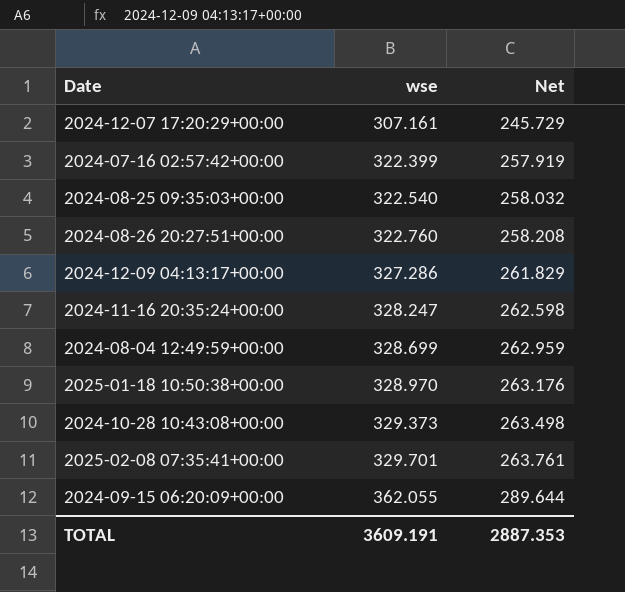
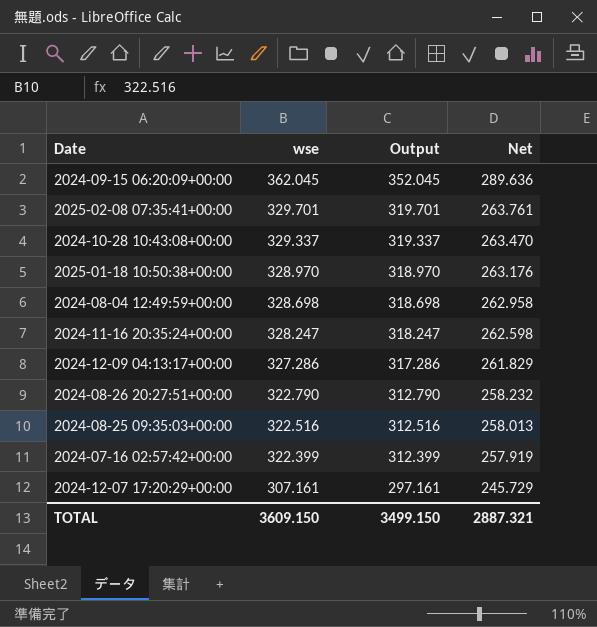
row order: wse ascending -> wse descending
column Output | formula: none -> [wse] - 10
2024-09-15 06:20:09+00:00 | wse: 362.055 -> 362.045
2024-09-15 06:20:09+00:00 | Net: 289.644 -> 289.636
2024-10-28 10:43:08+00:00 | wse: 329.373 -> 329.337
2024-10-28 10:43:08+00:00 | Net: 263.498 -> 263.470
2024-08-04 12:49:59+00:00 | wse: 328.699 -> 328.698
2024-08-04 12:49:59+00:00 | Net: 262.959 -> 262.958
2024-08-26 20:27:51+00:00 | wse: 322.760 -> 322.790
2024-08-26 20:27:51+00:00 | Net: 258.208 -> 258.232
2024-08-25 09:35:03+00:00 | wse: 322.540 -> 322.516
2024-08-25 09:35:03+00:00 | Net: 258.032 -> 258.013
TOTAL | wse: 3609.191 -> 3609.150
TOTAL | Net: 2887.353 -> 2887.321

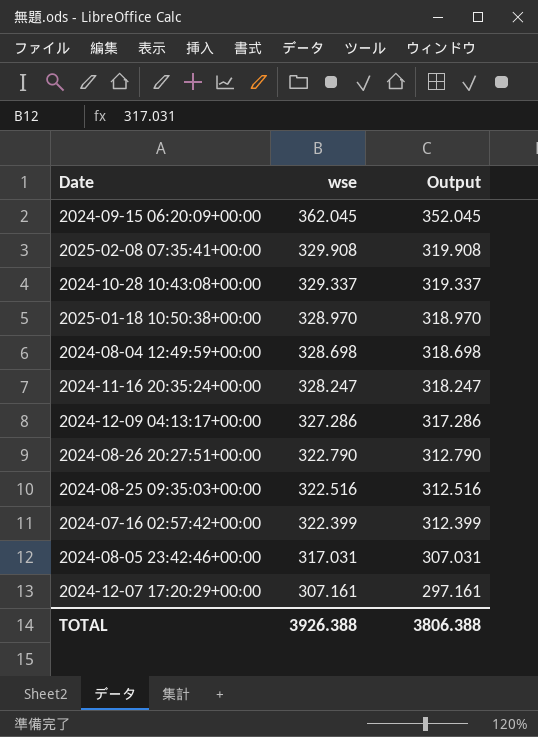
column Net | formula: [wse] * 0.8 -> none
2025-02-08 07:35:41+00:00 | wse: 329.701 -> 329.908
2025-02-08 07:35:41+00:00 | Output: 319.701 -> 319.908
row 2024-08-05 23:42:46+00:00: none -> 317.031 | 307.031
TOTAL | wse: 3609.150 -> 3926.388
TOTAL | Output: 3499.150 -> 3806.388

